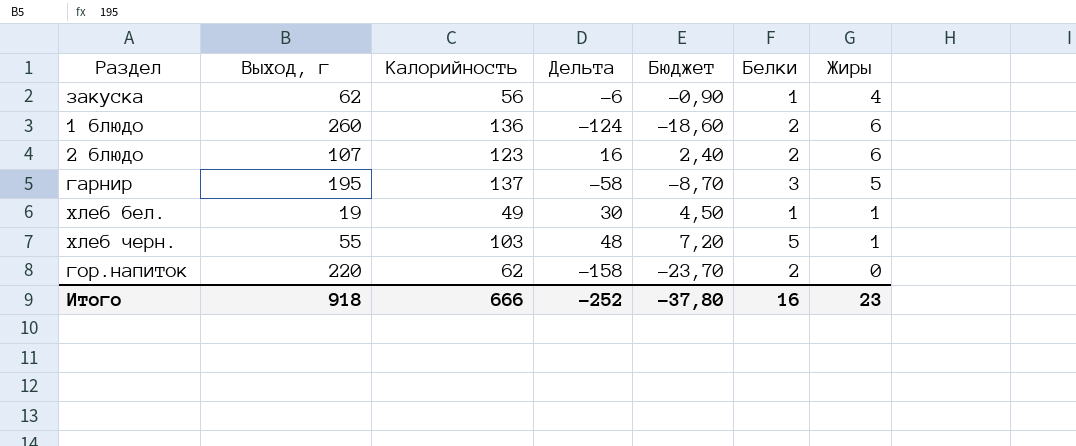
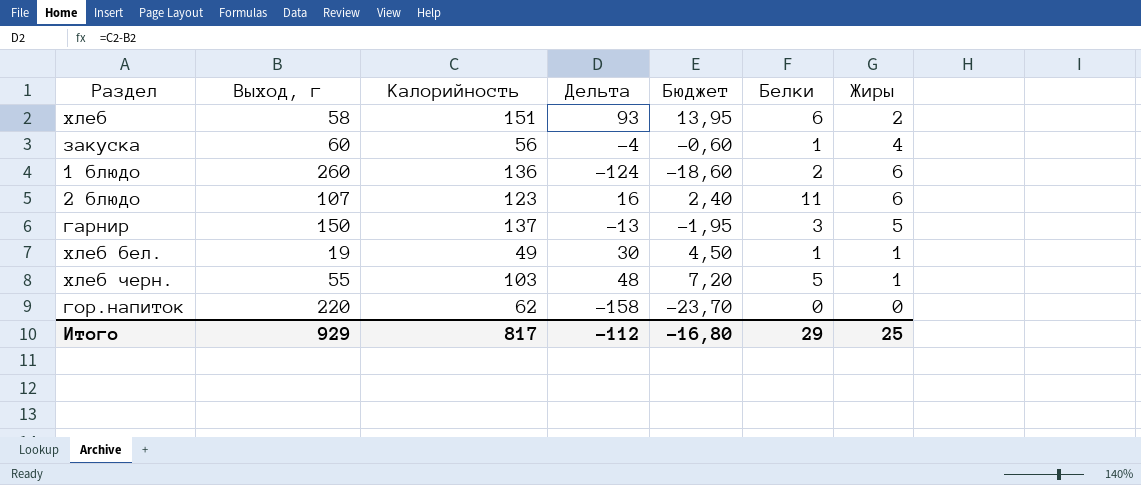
row хлеб: none -> 58 | 151 | 93 | 13,95 | 6 | 2
закуска | Выход, г: 62 -> 60
закуска | Дельта: -6 -> -4
закуска | Бюджет: -0,90 -> -0,60
2 блюдо | Белки: 2 -> 11
гарнир | Выход, г: 195 -> 150
гарнир | Дельта: -58 -> -13
гарнир | Бюджет: -8,70 -> -1,95
гор.напиток | Белки: 2 -> 0
Итого | Выход, г: 918 -> 929
Итого | Калорийность: 666 -> 817
Итого | Дельта: -252 -> -112
Итого | Бюджет: -37,80 -> -16,80
Итого | Белки: 16 -> 29
Итого | Жиры: 23 -> 25

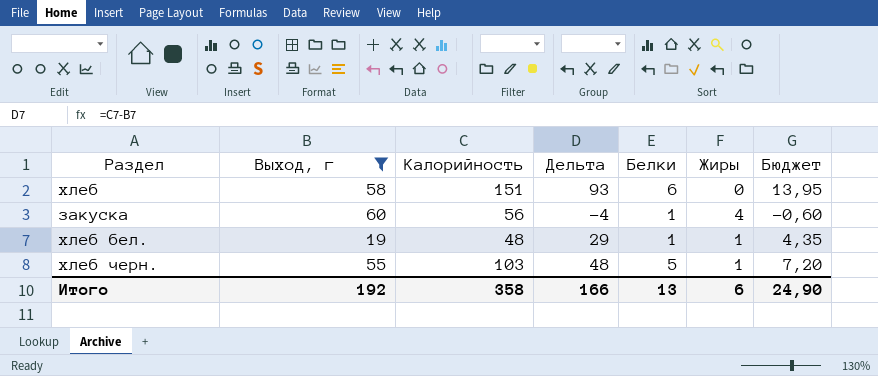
filter: none -> Выход, г <= 60
column Бюджет | position: 5 -> 7
хлеб | Жиры: 2 -> 0
хлеб бел. | Калорийность: 49 -> 48
хлеб бел. | Дельта: 30 -> 29
хлеб бел. | Бюджет: 4,50 -> 4,35
Итого | Выход, г: 929 -> 192
Итого | Калорийность: 817 -> 358
Итого | Дельта: -112 -> 166
Итого | Белки: 29 -> 13
Итого | Жиры: 25 -> 6
Итого | Бюджет: -16,80 -> 24,90

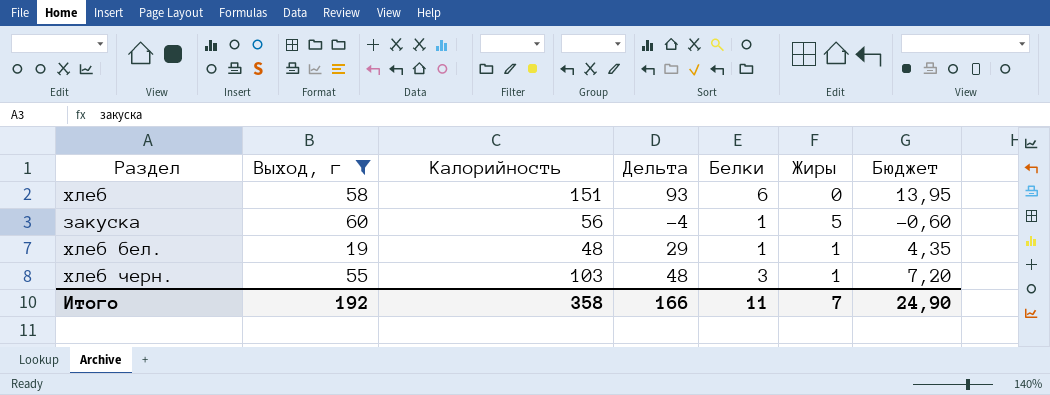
закуска | Жиры: 4 -> 5
хлеб черн. | Белки: 5 -> 3
Итого | Белки: 13 -> 11
Итого | Жиры: 6 -> 7

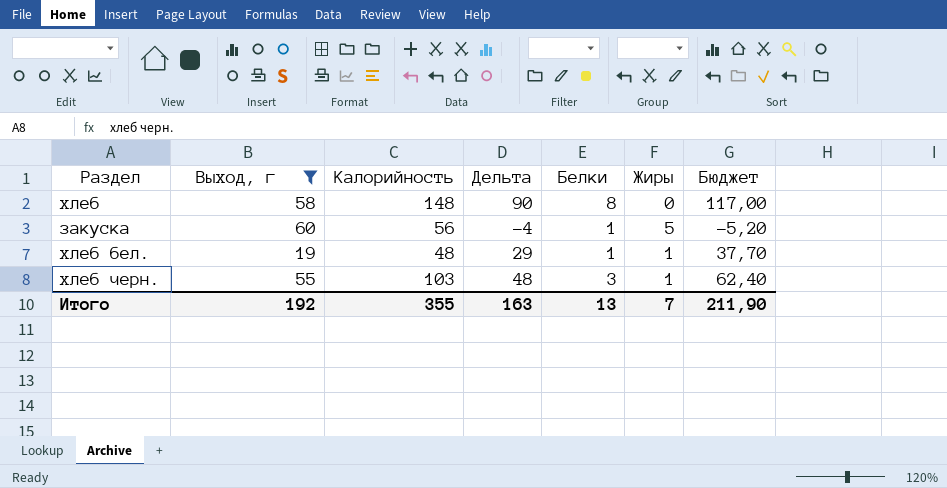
column Бюджет | formula: [Дельта] * 0,15 -> [Дельта] * 1,3
хлеб | Калорийность: 151 -> 148
хлеб | Дельта: 93 -> 90
хлеб | Белки: 6 -> 8
Итого | Калорийность: 358 -> 355
Итого | Дельта: 166 -> 163
Итого | Белки: 11 -> 13
Итого | Бюджет: 24,90 -> 211,90

